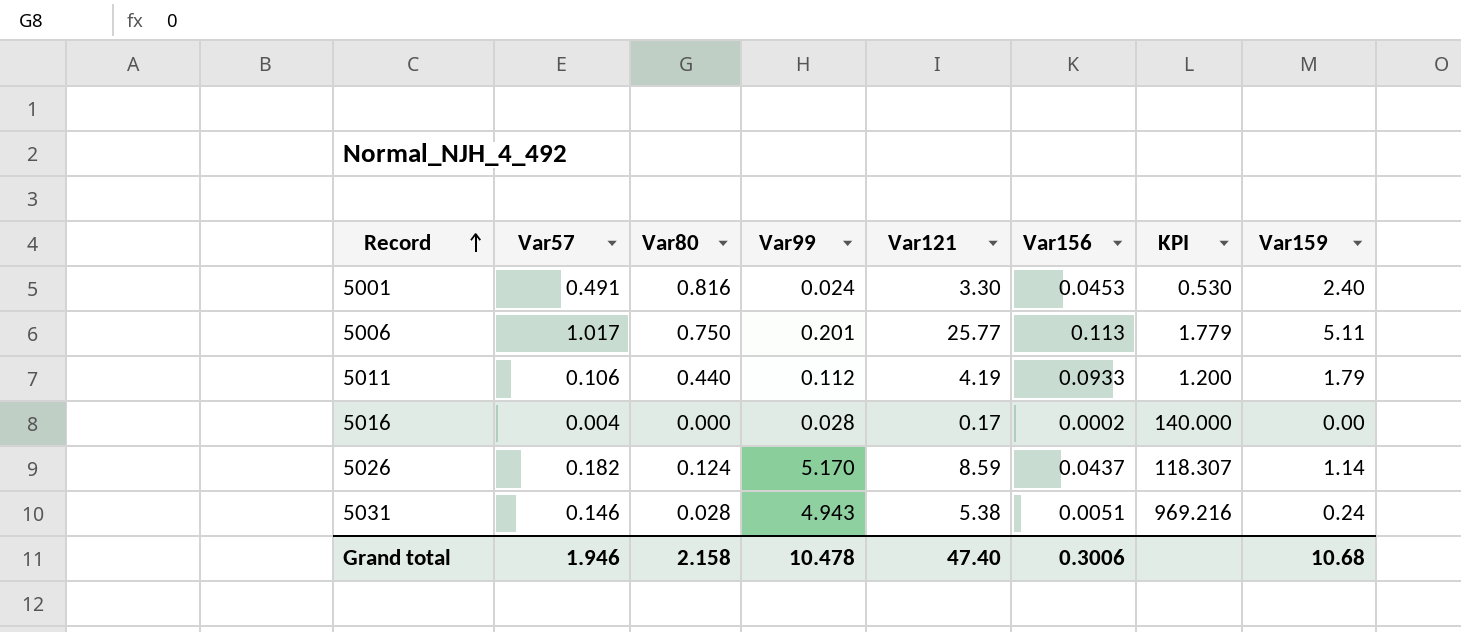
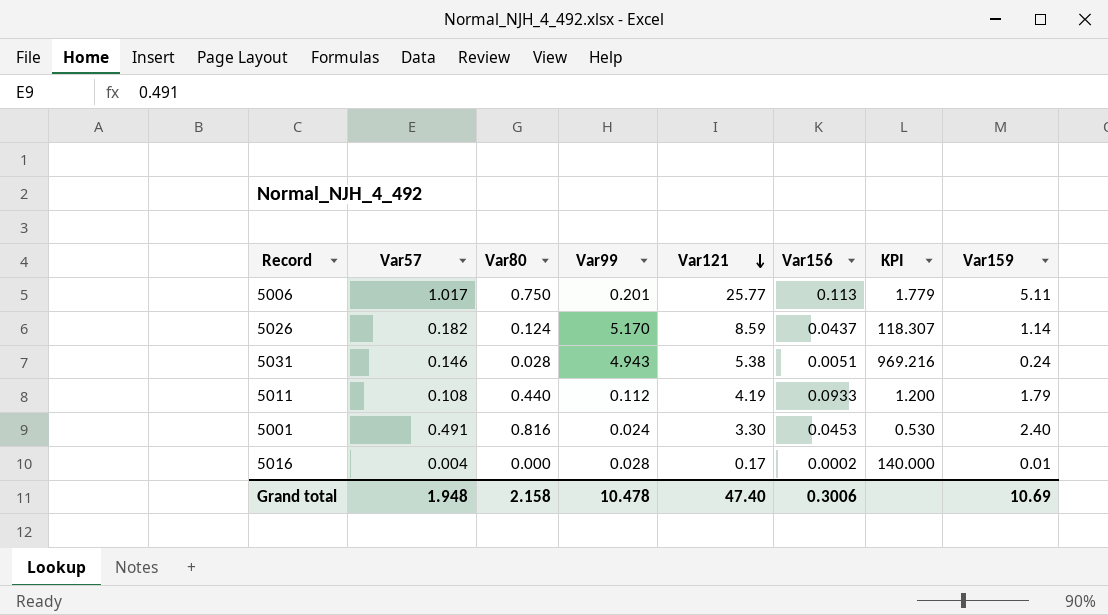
row order: Record ascending -> Var121 descending
5011 | Var57: 0.106 -> 0.108
5016 | Var159: 0.00 -> 0.01
Grand total | Var57: 1.946 -> 1.948
Grand total | Var159: 10.68 -> 10.69

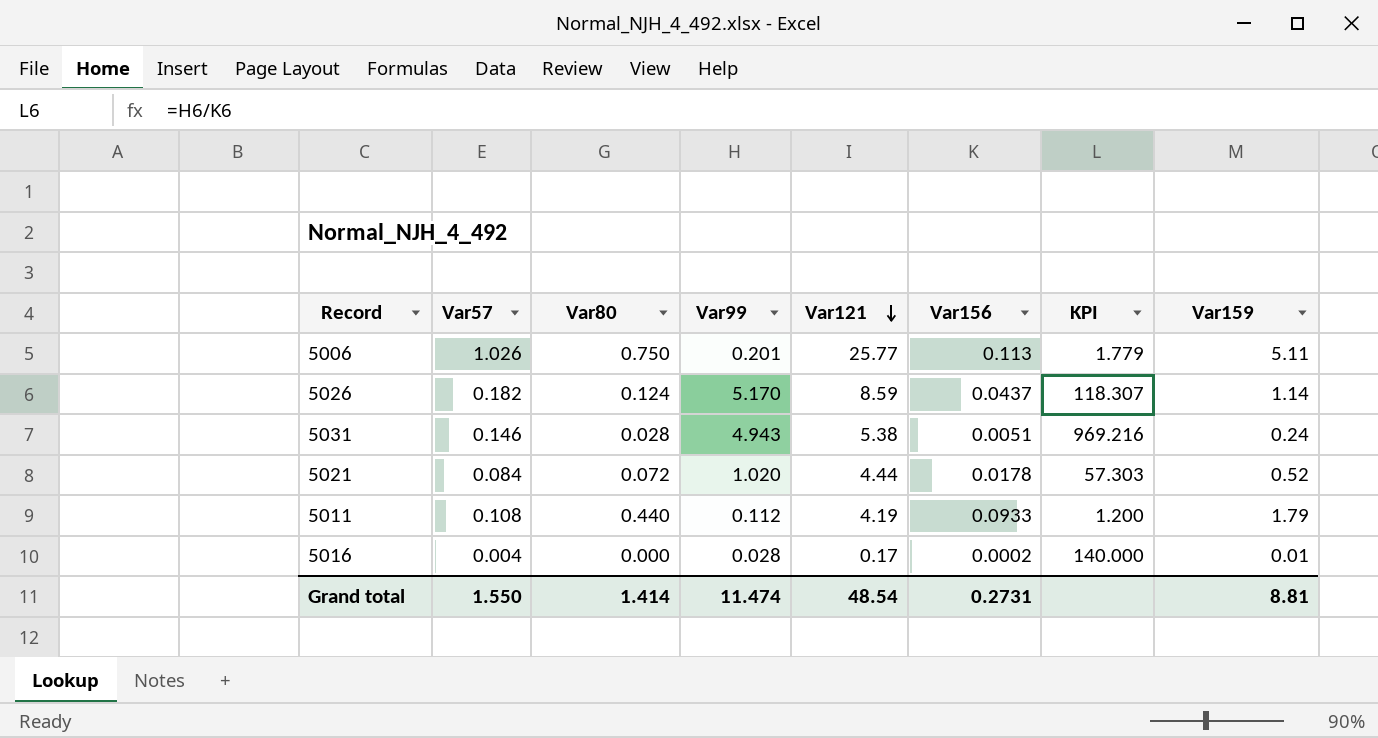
row 5001: 0.491 | 0.816 | 0.024 | 3.30 | 0.0453 | 0.530 | 2.40 -> none
5006 | Var57: 1.017 -> 1.026
row 5021: none -> 0.084 | 0.072 | 1.020 | 4.44 | 0.0178 | 57.303 | 0.52
Grand total | Var57: 1.948 -> 1.550
Grand total | Var80: 2.158 -> 1.414
Grand total | Var99: 10.478 -> 11.474
Grand total | Var121: 47.40 -> 48.54
Grand total | Var156: 0.3006 -> 0.2731
Grand total | Var159: 10.69 -> 8.81

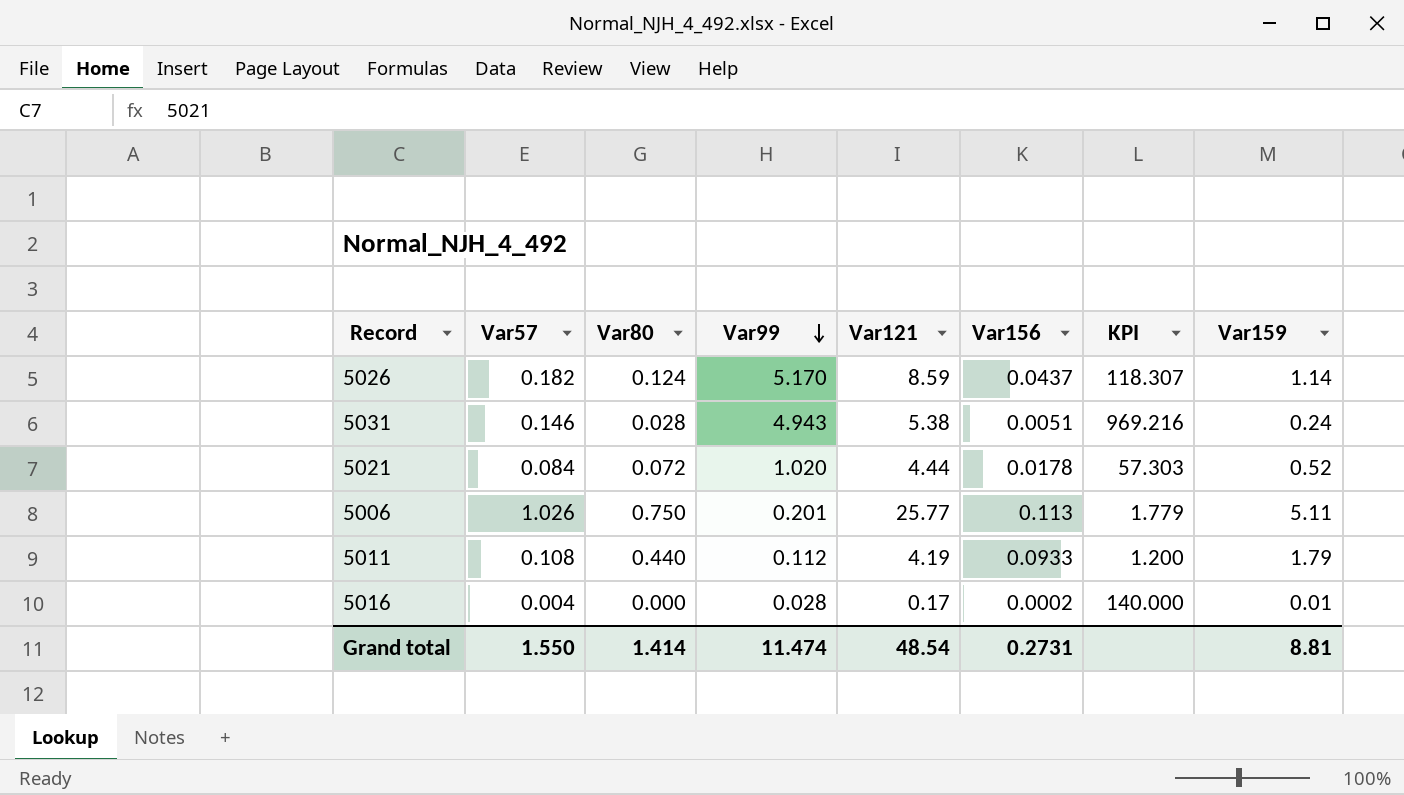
row order: Var121 descending -> Var99 descending

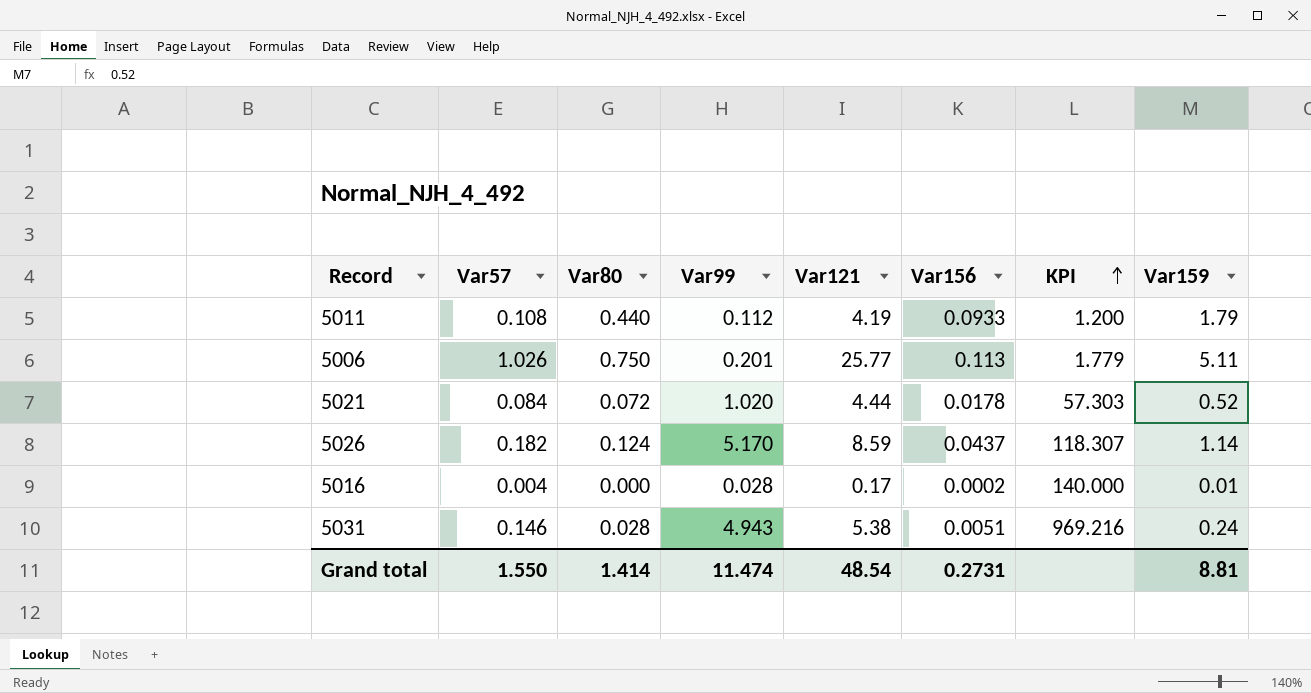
row order: Var99 descending -> KPI ascending

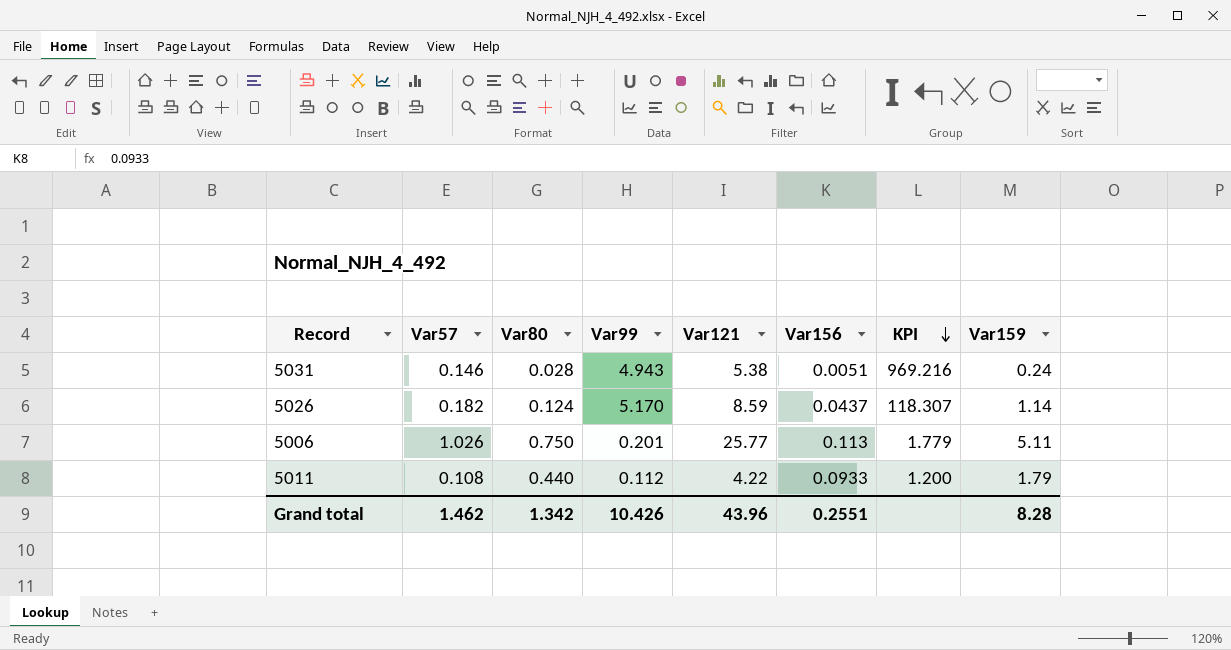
row order: KPI ascending -> KPI descending
row 5021: 0.084 | 0.072 | 1.020 | 4.44 | 0.0178 | 57.303 | 0.52 -> none
row 5016: 0.004 | 0.000 | 0.028 | 0.17 | 0.0002 | 140.000 | 0.01 -> none
5011 | Var121: 4.19 -> 4.22
Grand total | Var57: 1.550 -> 1.462
Grand total | Var80: 1.414 -> 1.342
Grand total | Var99: 11.474 -> 10.426
Grand total | Var121: 48.54 -> 43.96
Grand total | Var156: 0.2731 -> 0.2551
Grand total | Var159: 8.81 -> 8.28

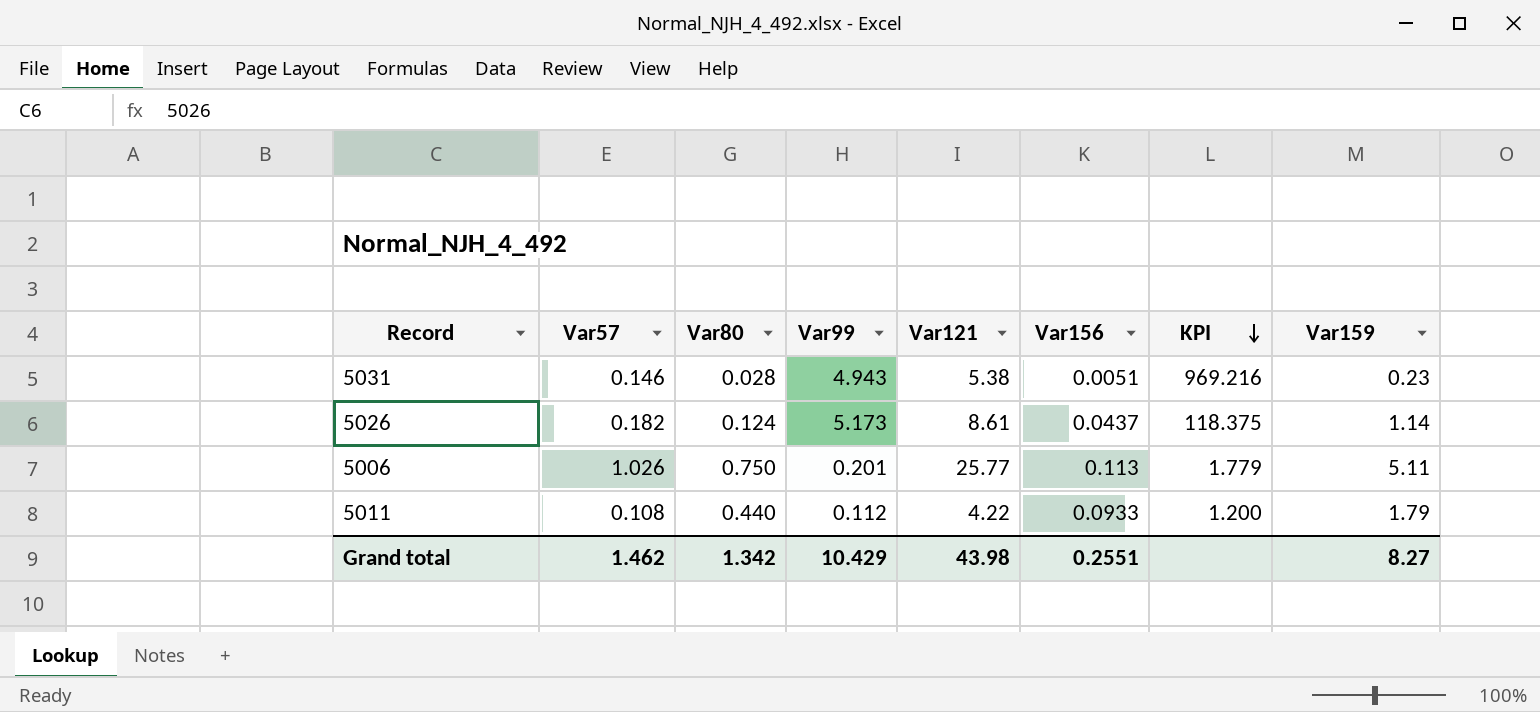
5031 | Var159: 0.24 -> 0.23
5026 | Var99: 5.170 -> 5.173
5026 | Var121: 8.59 -> 8.61
5026 | KPI: 118.307 -> 118.375
Grand total | Var99: 10.426 -> 10.429
Grand total | Var121: 43.96 -> 43.98
Grand total | Var159: 8.28 -> 8.27

